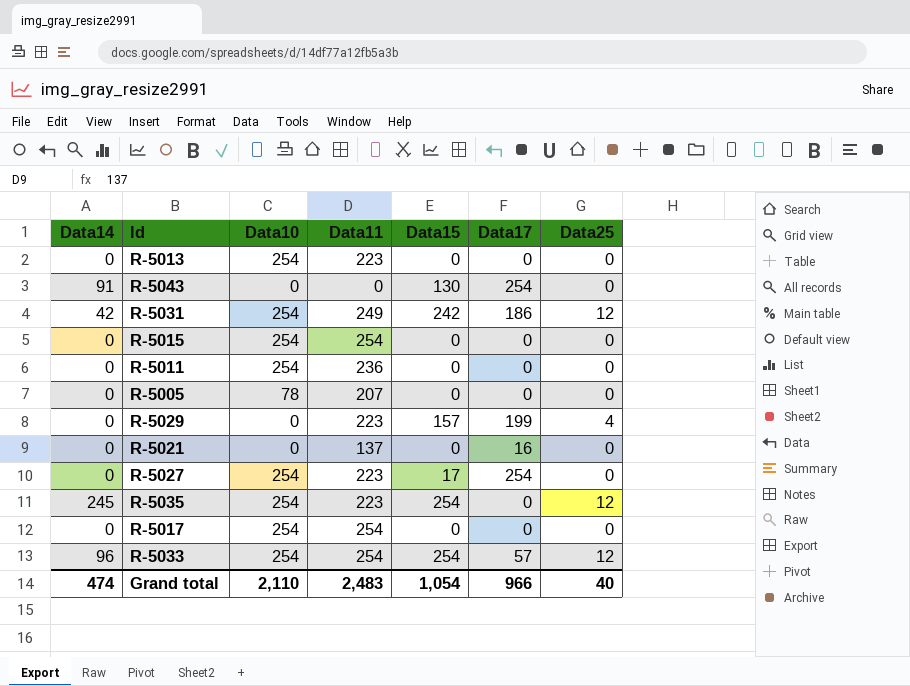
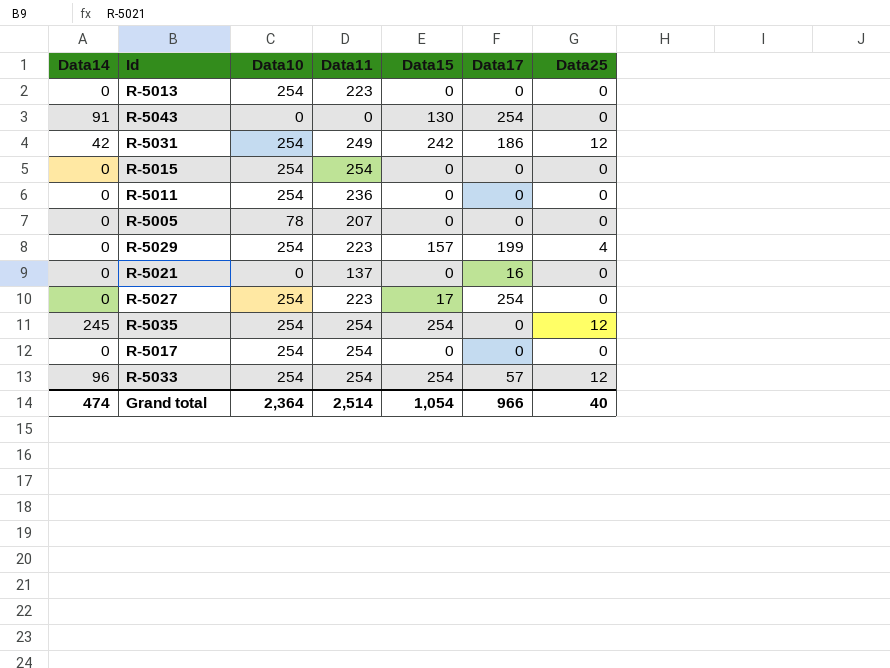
R-5029 | Data10: 0 -> 254
R-5035 | Data11: 223 -> 254
Grand total | Data10: 2,110 -> 2,364
Grand total | Data11: 2,483 -> 2,514

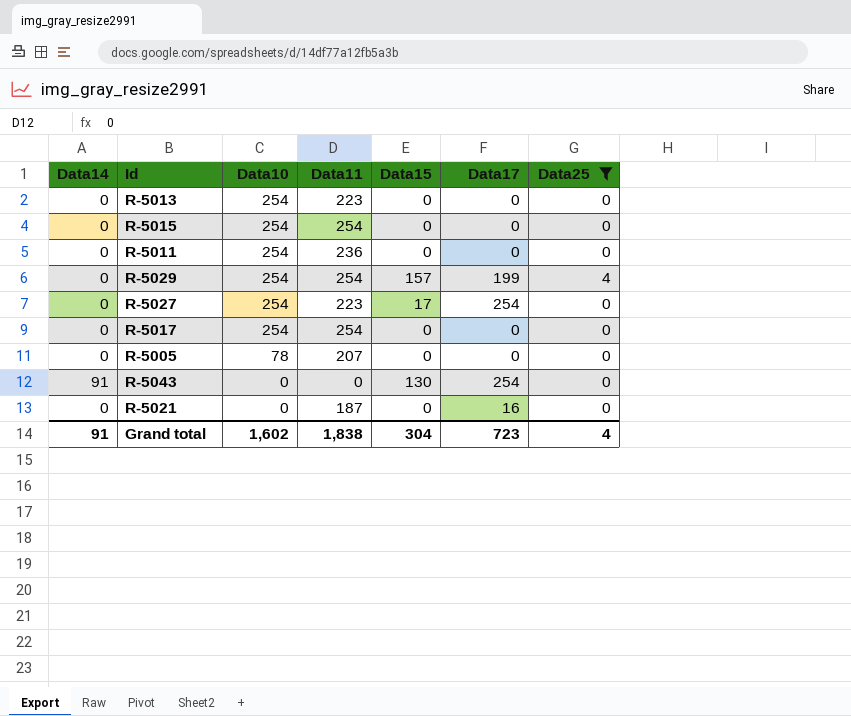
filter: none -> Data25 != 12
row order: none -> Data10 descending
R-5029 | Data11: 223 -> 254
R-5021 | Data11: 137 -> 187
Grand total | Data14: 474 -> 91
Grand total | Data10: 2,364 -> 1,602
Grand total | Data11: 2,514 -> 1,838
Grand total | Data15: 1,054 -> 304
Grand total | Data17: 966 -> 723
Grand total | Data25: 40 -> 4

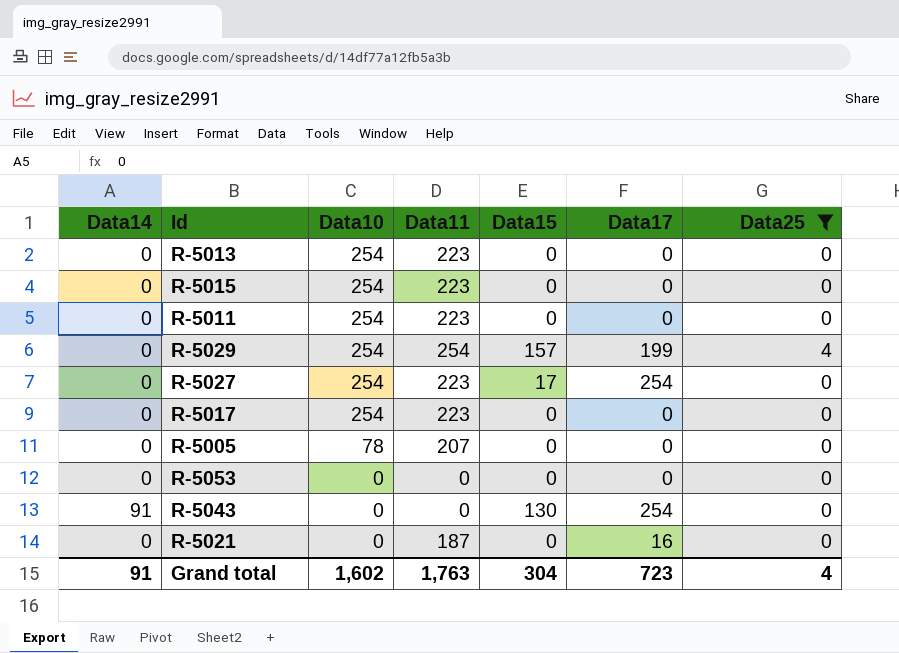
R-5015 | Data11: 254 -> 223
R-5011 | Data11: 236 -> 223
R-5017 | Data11: 254 -> 223
row R-5053: none -> 0 | 0 | 0 | 0 | 0 | 0
Grand total | Data11: 1,838 -> 1,763

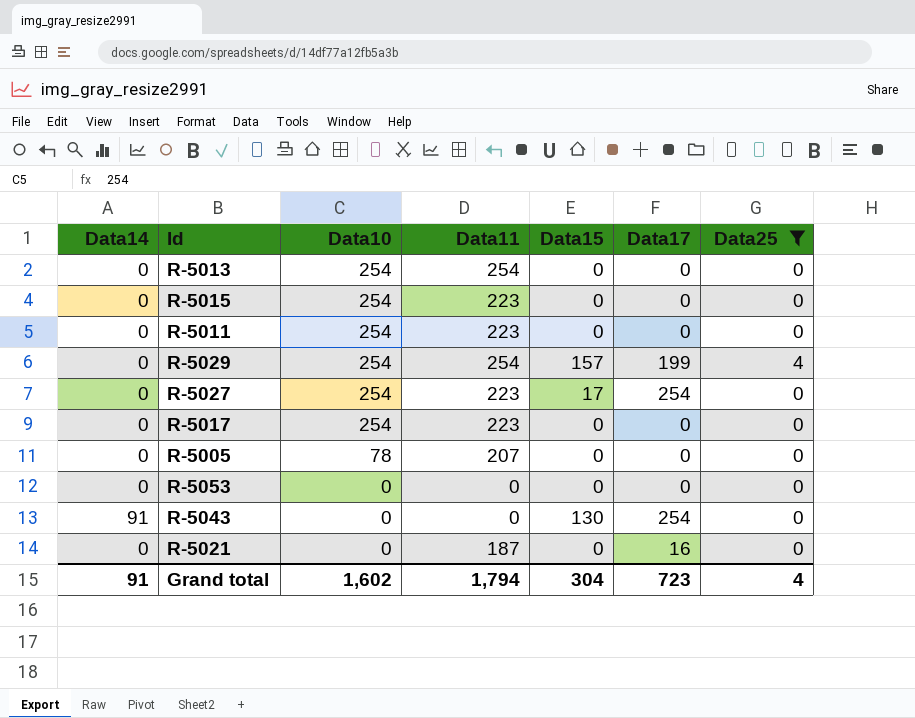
R-5013 | Data11: 223 -> 254
Grand total | Data11: 1,763 -> 1,794

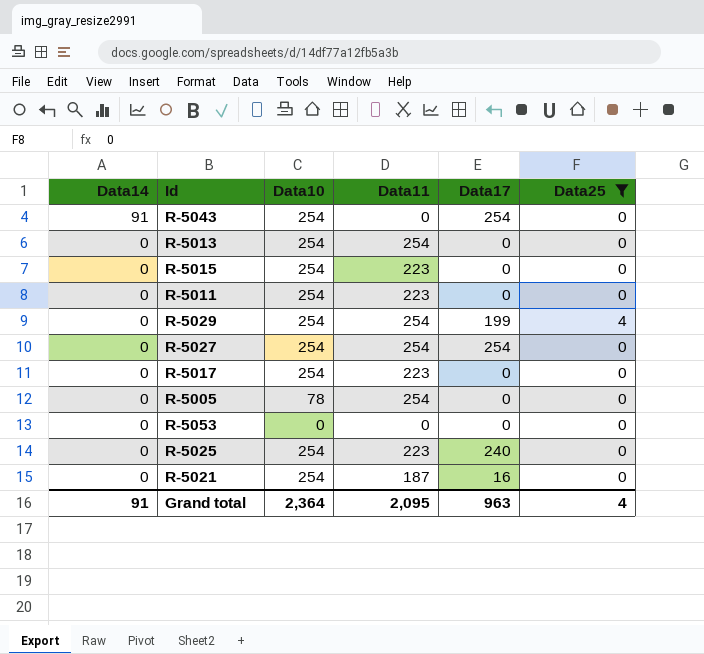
row order: Data10 descending -> Data14 descending
column Data15 | position: 5 -> none
R-5043 | Data10: 0 -> 254
R-5027 | Data11: 223 -> 254
R-5005 | Data11: 207 -> 254
row R-5025: none -> 0 | 254 | 223 | 240 | 0
R-5021 | Data10: 0 -> 254
Grand total | Data10: 1,602 -> 2,364
Grand total | Data11: 1,794 -> 2,095
Grand total | Data17: 723 -> 963

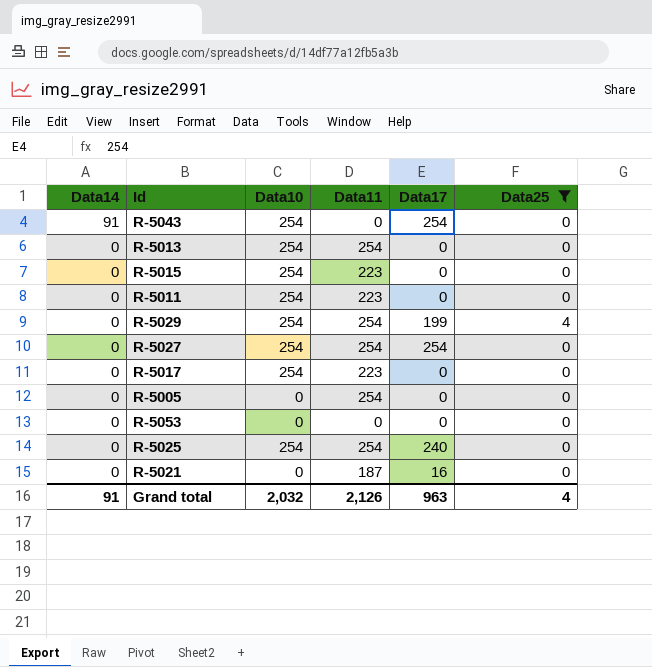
R-5005 | Data10: 78 -> 0
R-5025 | Data11: 223 -> 254
R-5021 | Data10: 254 -> 0
Grand total | Data10: 2,364 -> 2,032
Grand total | Data11: 2,095 -> 2,126

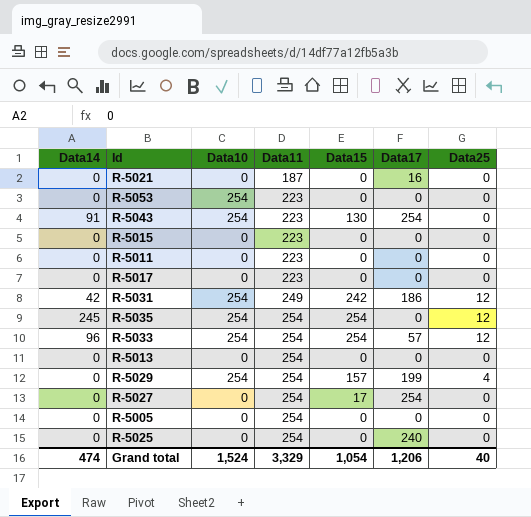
filter: Data25 != 12 -> none
row order: Data14 descending -> Data11 ascending
column Data15 | position: none -> 5
R-5053 | Data10: 0 -> 254
R-5053 | Data11: 0 -> 223
R-5043 | Data11: 0 -> 223
R-5015 | Data10: 254 -> 0
R-5011 | Data10: 254 -> 0
R-5017 | Data10: 254 -> 0
R-5013 | Data10: 254 -> 0
R-5027 | Data10: 254 -> 0
R-5025 | Data10: 254 -> 0
Grand total | Data14: 91 -> 474
Grand total | Data10: 2,032 -> 1,524
Grand total | Data11: 2,126 -> 3,329
Grand total | Data17: 963 -> 1,206
Grand total | Data25: 4 -> 40

